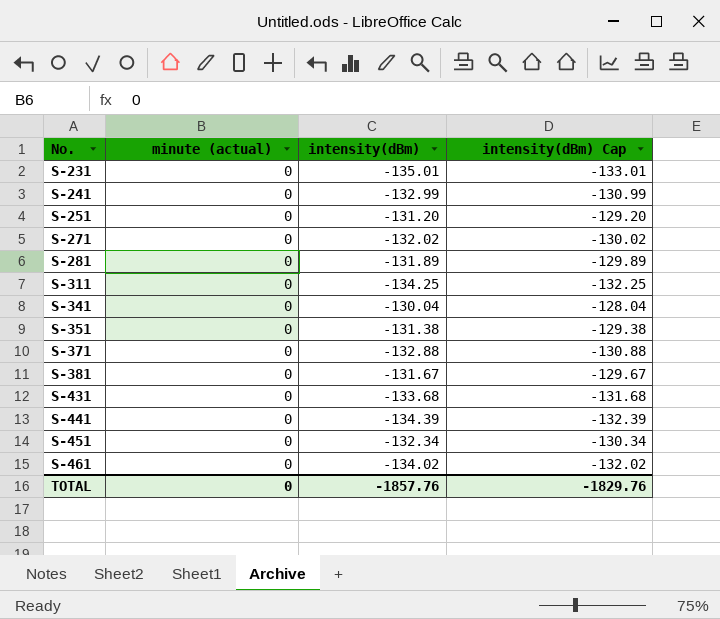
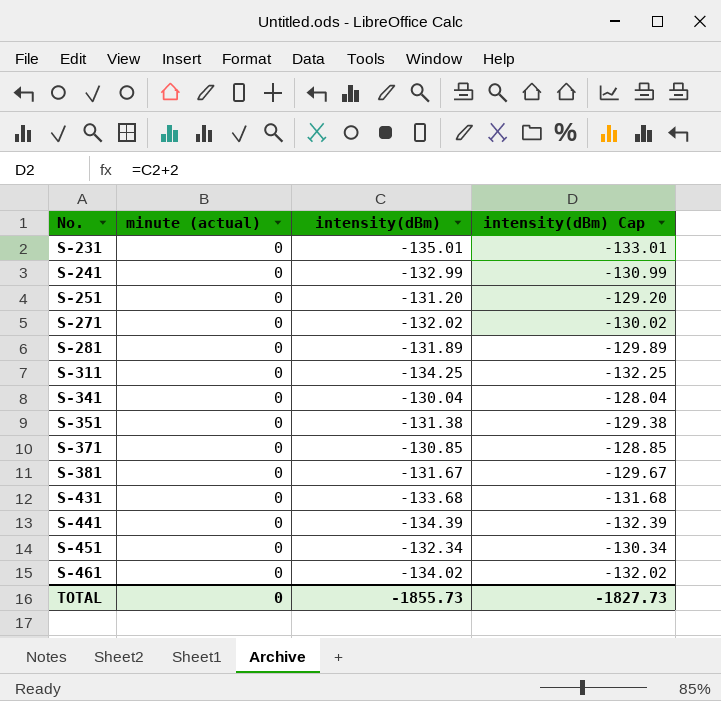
S-371 | intensity(dBm): -132.88 -> -130.85
S-371 | intensity(dBm) Cap: -130.88 -> -128.85
TOTAL | intensity(dBm): -1857.76 -> -1855.73
TOTAL | intensity(dBm) Cap: -1829.76 -> -1827.73

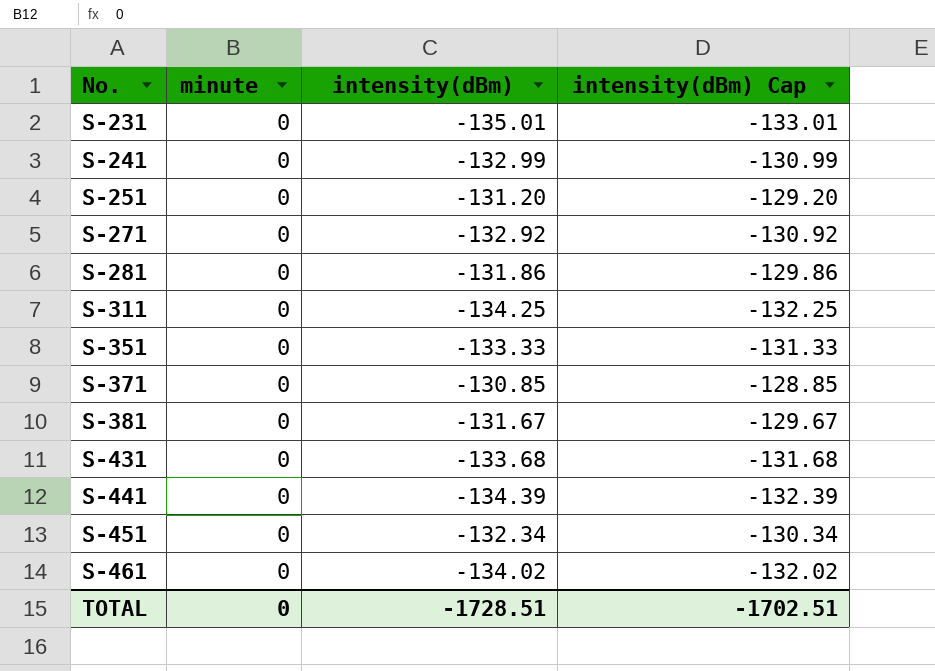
column name: minute (actual) -> minute
row S-341: 0 | -130.04 | -128.04 -> none
S-271 | intensity(dBm): -132.02 -> -132.92
S-271 | intensity(dBm) Cap: -130.02 -> -130.92
S-281 | intensity(dBm): -131.89 -> -131.86
S-281 | intensity(dBm) Cap: -129.89 -> -129.86
S-351 | intensity(dBm): -131.38 -> -133.33
S-351 | intensity(dBm) Cap: -129.38 -> -131.33
TOTAL | intensity(dBm): -1855.73 -> -1728.51
TOTAL | intensity(dBm) Cap: -1827.73 -> -1702.51

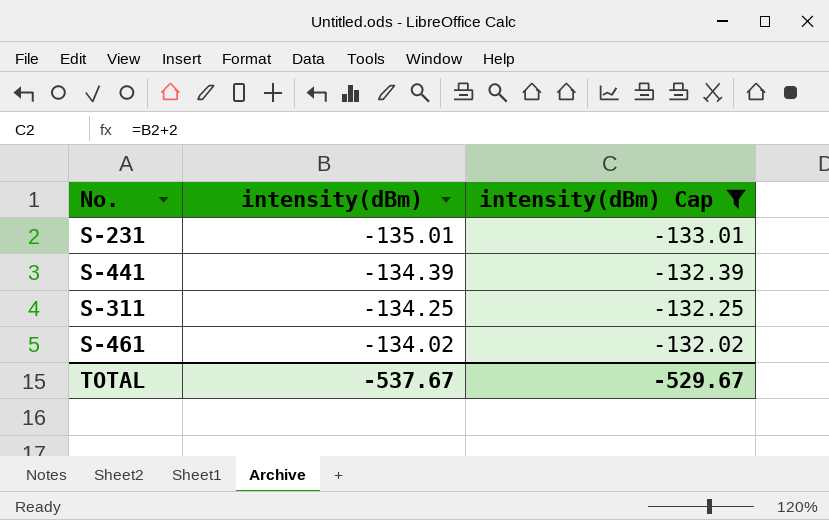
filter: none -> intensity(dBm) Cap <= -132.02
row order: No. ascending -> intensity(dBm) ascending
column minute | position: 2 -> none
TOTAL | intensity(dBm): -1728.51 -> -537.67
TOTAL | intensity(dBm) Cap: -1702.51 -> -529.67

